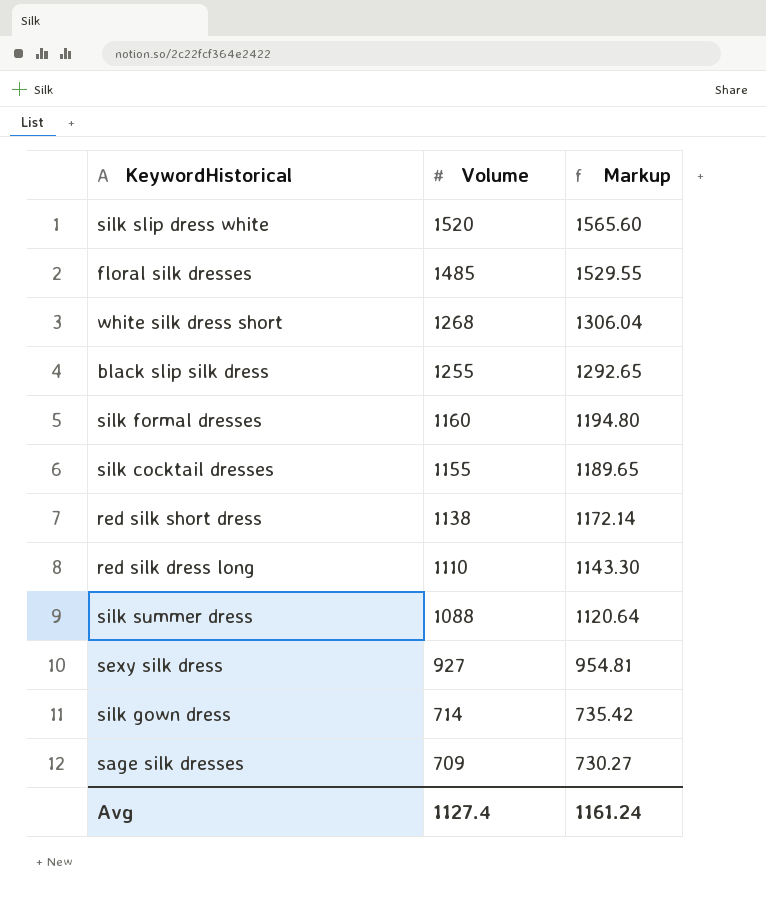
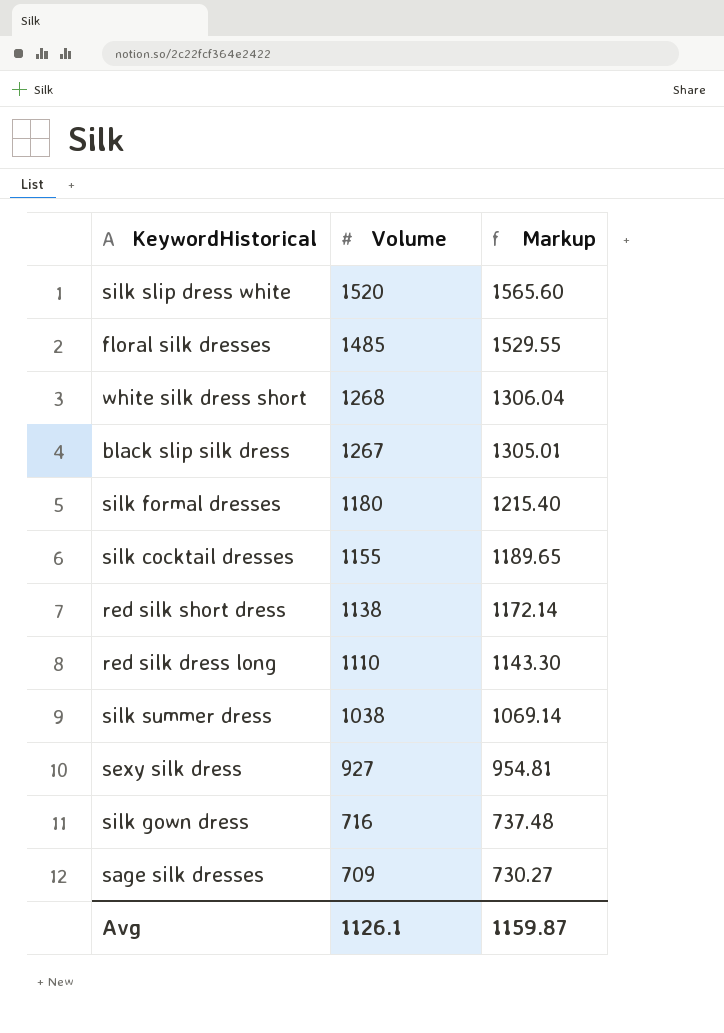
black slip silk dress | Volume: 1255 -> 1267
black slip silk dress | Markup: 1292.65 -> 1305.01
silk formal dresses | Volume: 1160 -> 1180
silk formal dresses | Markup: 1194.80 -> 1215.40
silk summer dress | Volume: 1088 -> 1038
silk summer dress | Markup: 1120.64 -> 1069.14
silk gown dress | Volume: 714 -> 716
silk gown dress | Markup: 735.42 -> 737.48
Avg | Volume: 1127.4 -> 1126.1
Avg | Markup: 1161.24 -> 1159.87

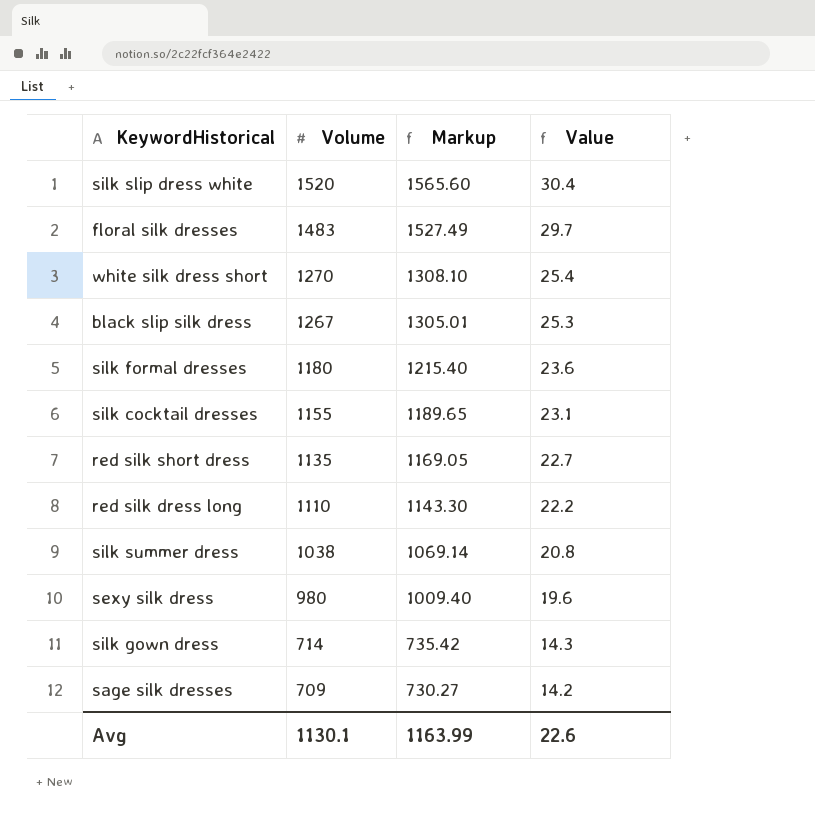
column Value | formula: none -> [Volume] * 0.02
floral silk dresses | Volume: 1485 -> 1483
floral silk dresses | Markup: 1529.55 -> 1527.49
white silk dress short | Volume: 1268 -> 1270
white silk dress short | Markup: 1306.04 -> 1308.10
red silk short dress | Volume: 1138 -> 1135
red silk short dress | Markup: 1172.14 -> 1169.05
sexy silk dress | Volume: 927 -> 980
sexy silk dress | Markup: 954.81 -> 1009.40
silk gown dress | Volume: 716 -> 714
silk gown dress | Markup: 737.48 -> 735.42
Avg | Volume: 1126.1 -> 1130.1
Avg | Markup: 1159.87 -> 1163.99

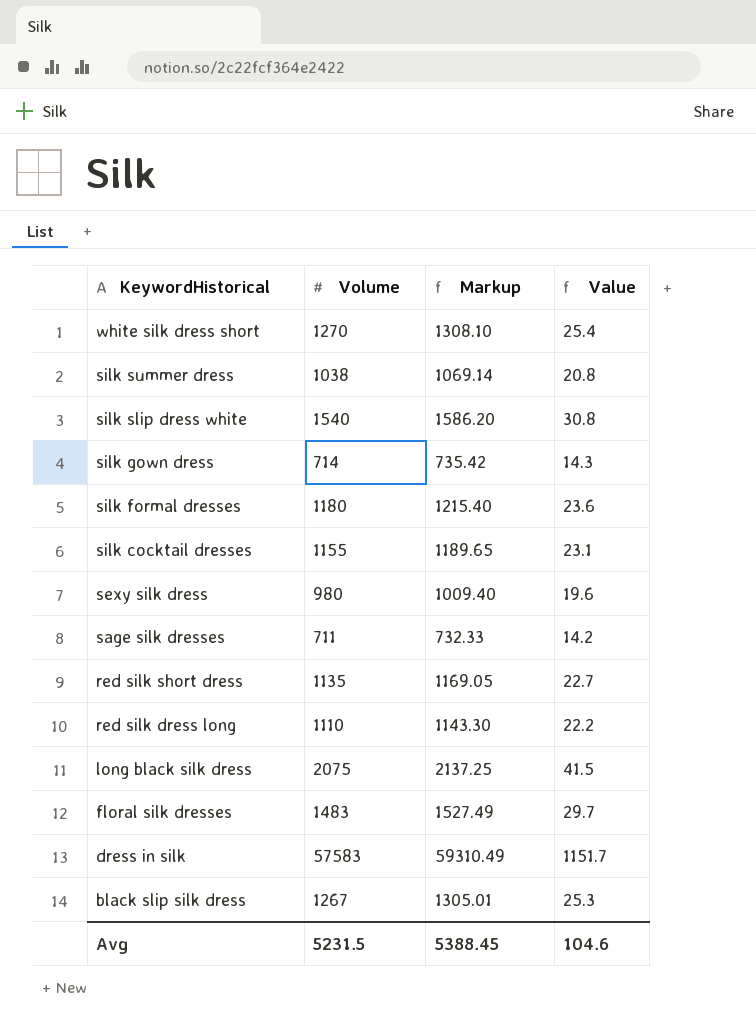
row order: Volume descending -> KeywordHistorical descending
silk slip dress white | Volume: 1520 -> 1540
silk slip dress white | Markup: 1565.60 -> 1586.20
silk slip dress white | Value: 30.4 -> 30.8
sage silk dresses | Volume: 709 -> 711
sage silk dresses | Markup: 730.27 -> 732.33
row long black silk dress: none -> 2075 | 2137.25 | 41.5
row dress in silk: none -> 57583 | 59310.49 | 1151.7
Avg | Volume: 1130.1 -> 5231.5
Avg | Markup: 1163.99 -> 5388.45
Avg | Value: 22.6 -> 104.6

